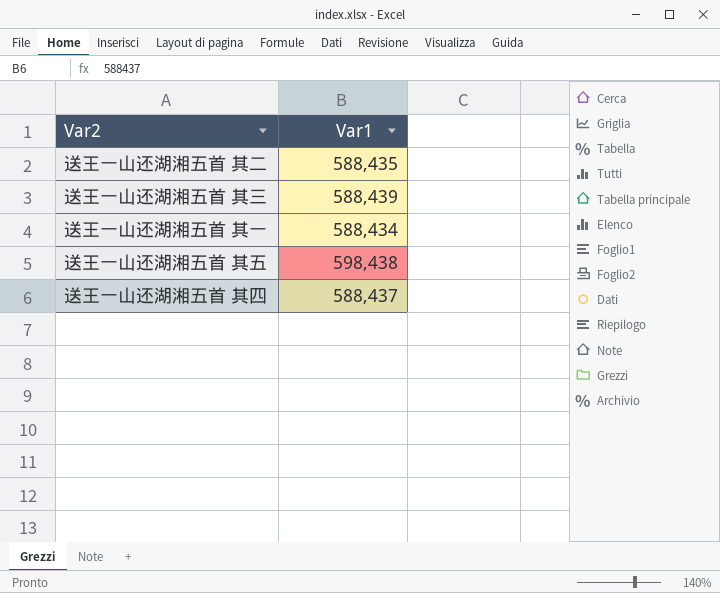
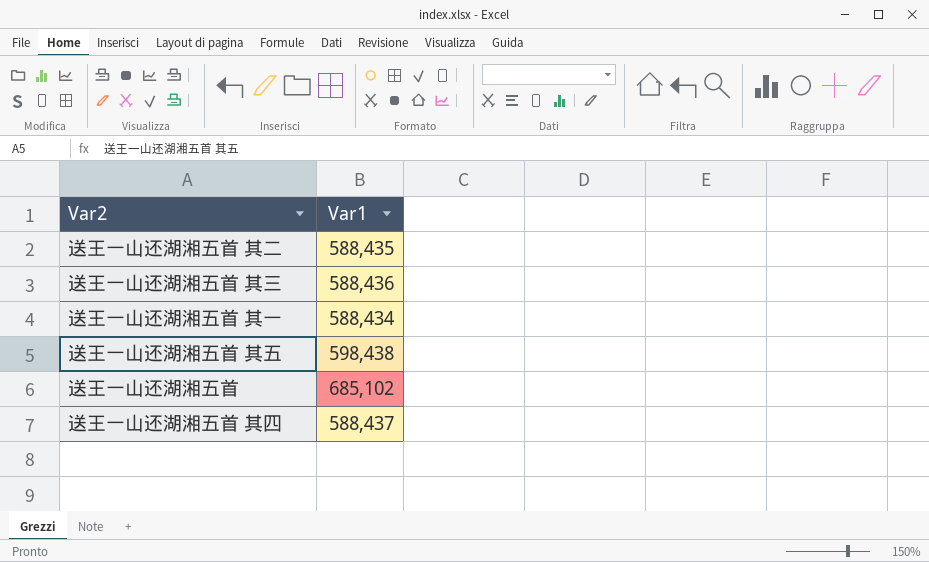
送王一山还湖湘五首 其三 | Var1: 588,439 -> 588,436
row 送王一山还湖湘五首: none -> 685,102

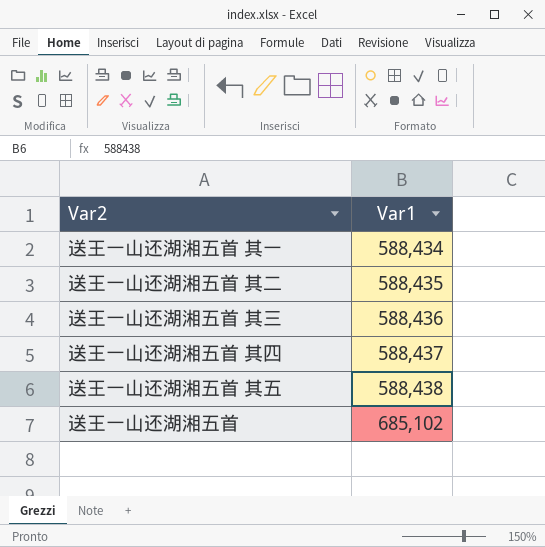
row order: none -> Var1 ascending
送王一山还湖湘五首 其五 | Var1: 598,438 -> 588,438

